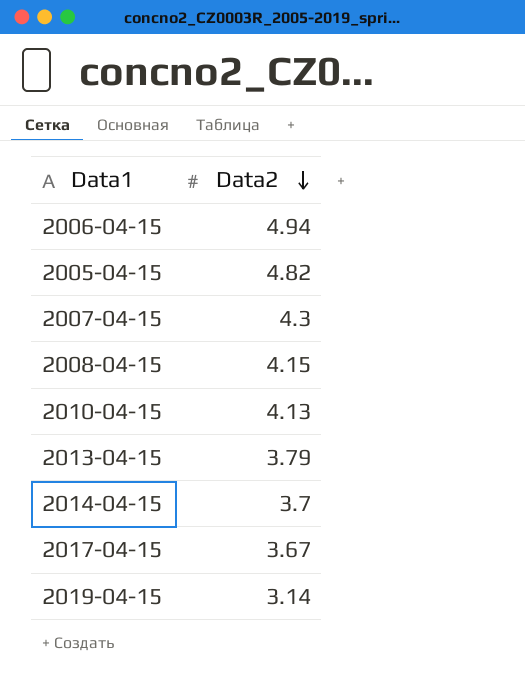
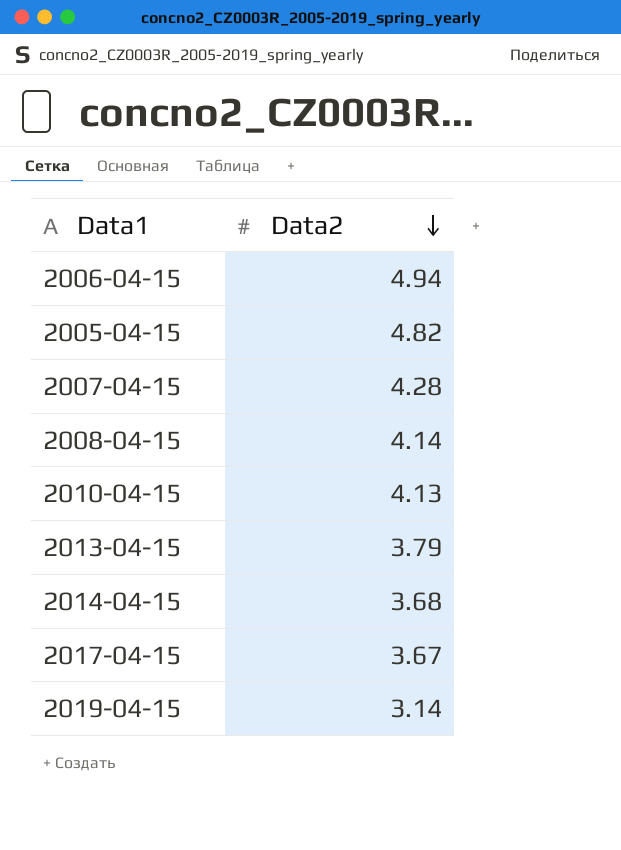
2007-04-15 | Data2: 4.3 -> 4.28
2008-04-15 | Data2: 4.15 -> 4.14
2014-04-15 | Data2: 3.7 -> 3.68

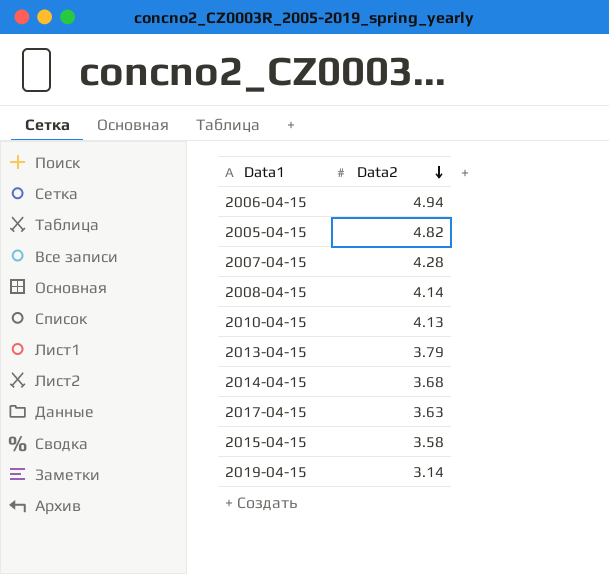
2017-04-15 | Data2: 3.67 -> 3.63
row 2015-04-15: none -> 3.58

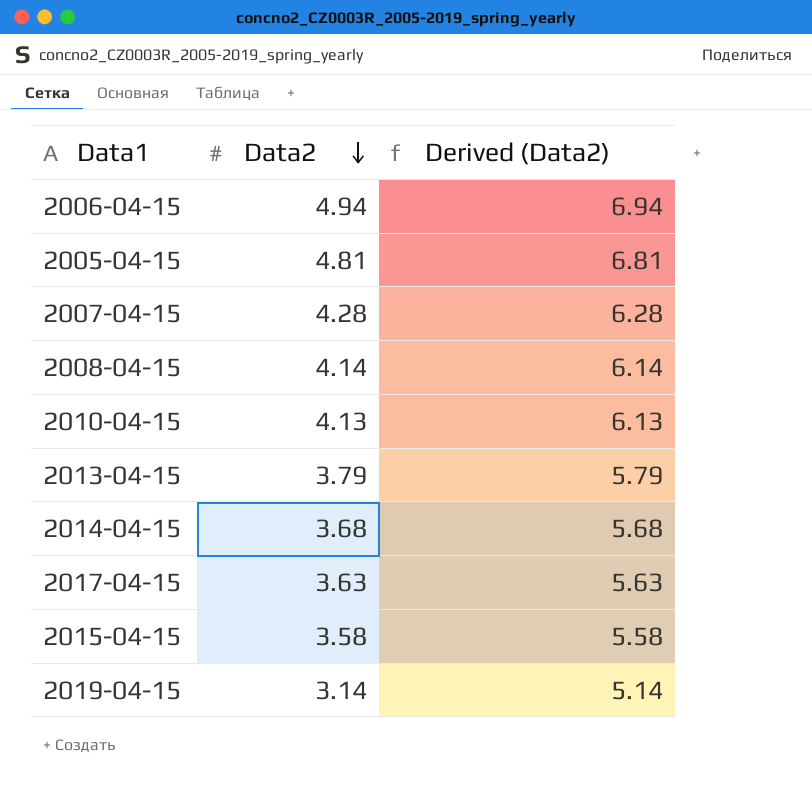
column Derived (Data2) | formula: none -> [Data2] + 2
2005-04-15 | Data2: 4.82 -> 4.81

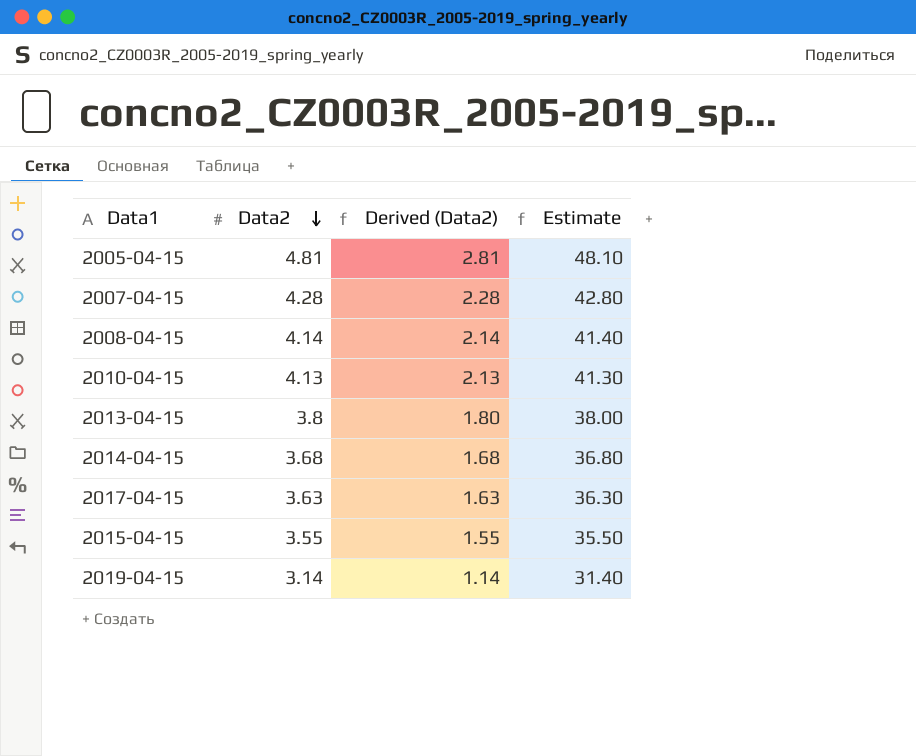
column Derived (Data2) | formula: [Data2] + 2 -> [Data2] - 2
column Estimate | formula: none -> [Data2] * 10
row 2006-04-15: 4.94 | 6.94 -> none
2013-04-15 | Data2: 3.79 -> 3.8
2015-04-15 | Data2: 3.58 -> 3.55

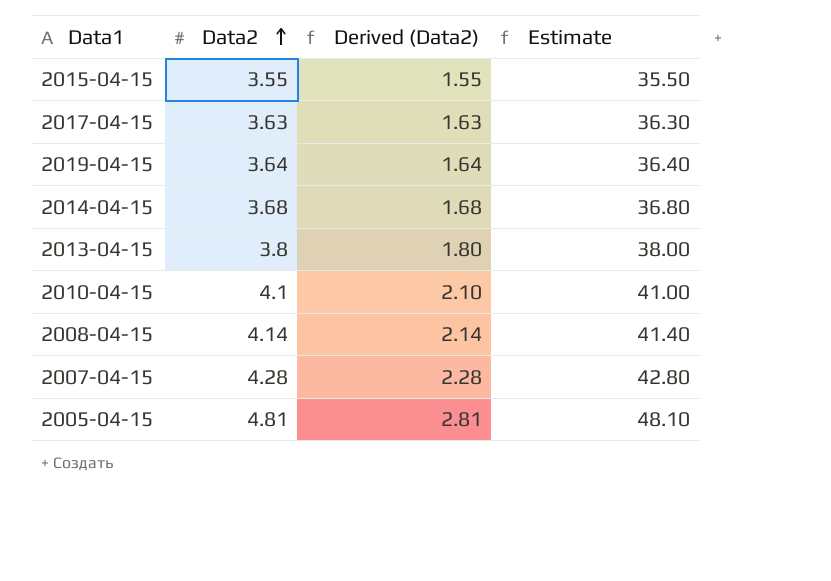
row order: Data2 descending -> Data2 ascending
2019-04-15 | Data2: 3.14 -> 3.64
2019-04-15 | Derived (Data2): 1.14 -> 1.64
2019-04-15 | Estimate: 31.40 -> 36.40
2010-04-15 | Data2: 4.13 -> 4.1
2010-04-15 | Derived (Data2): 2.13 -> 2.10
2010-04-15 | Estimate: 41.30 -> 41.00

